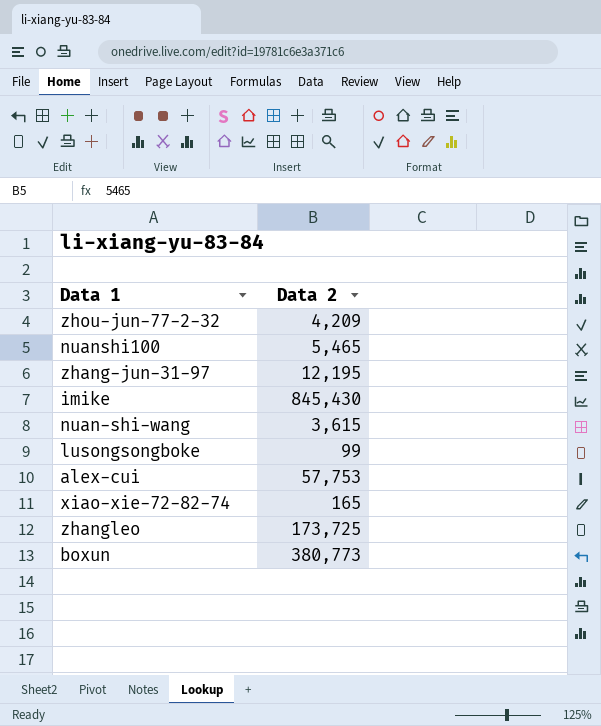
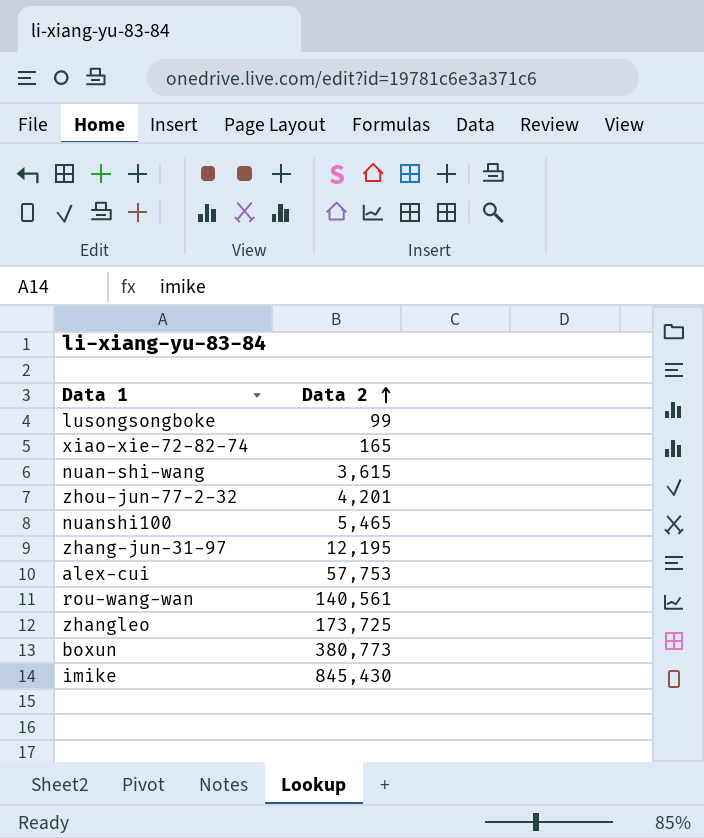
row order: none -> Data 2 ascending
zhou-jun-77-2-32 | Data 2: 4,209 -> 4,201
row rou-wang-wan: none -> 140,561

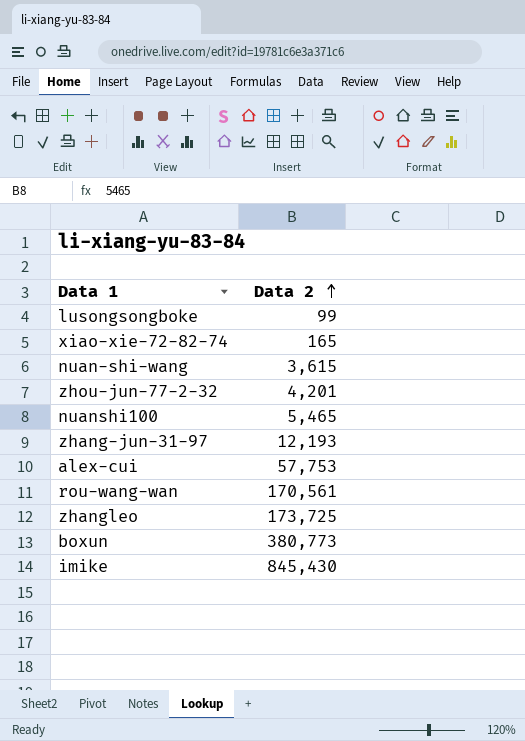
zhang-jun-31-97 | Data 2: 12,195 -> 12,193
rou-wang-wan | Data 2: 140,561 -> 170,561

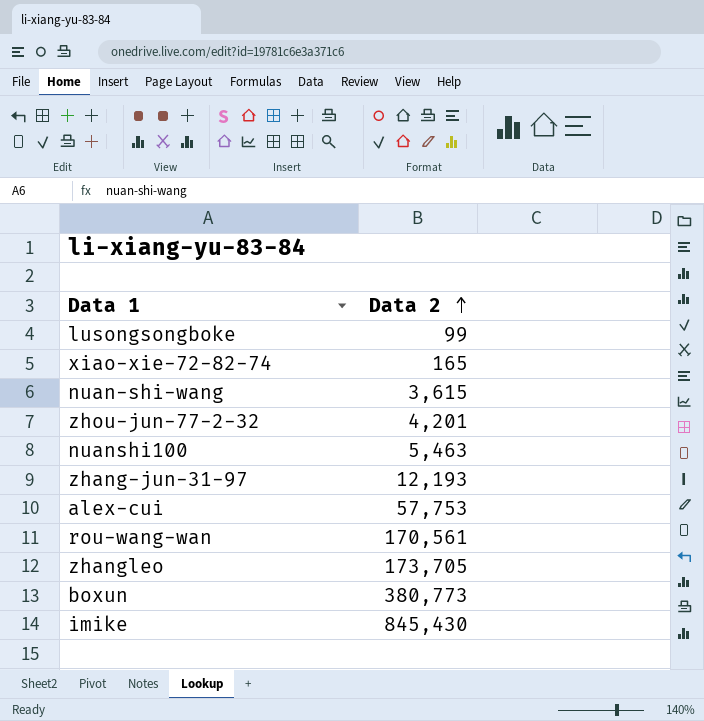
nuanshi100 | Data 2: 5,465 -> 5,463
zhangleo | Data 2: 173,725 -> 173,705

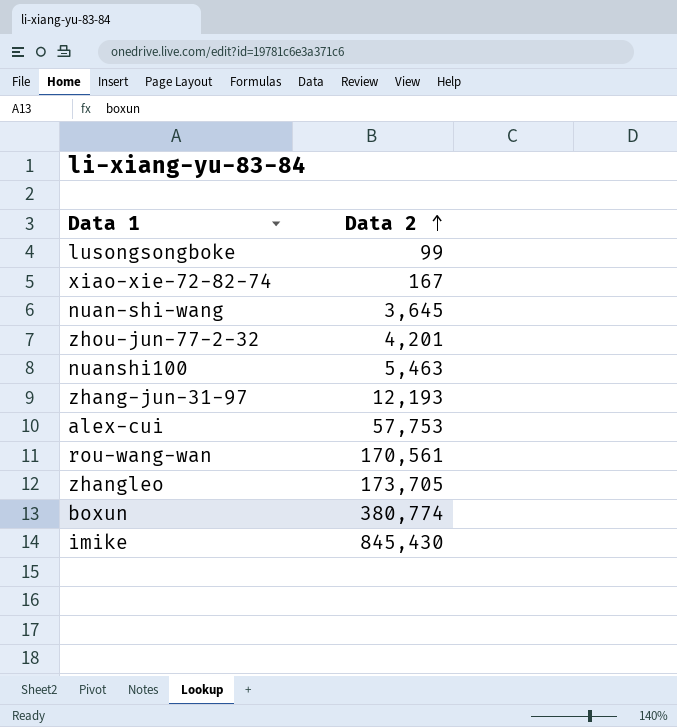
xiao-xie-72-82-74 | Data 2: 165 -> 167
nuan-shi-wang | Data 2: 3,615 -> 3,645
boxun | Data 2: 380,773 -> 380,774

